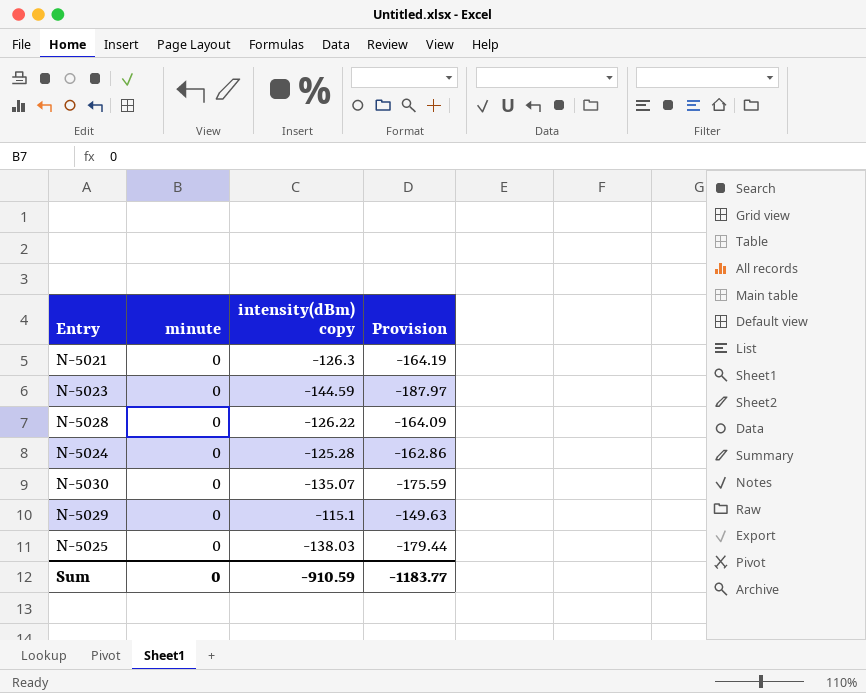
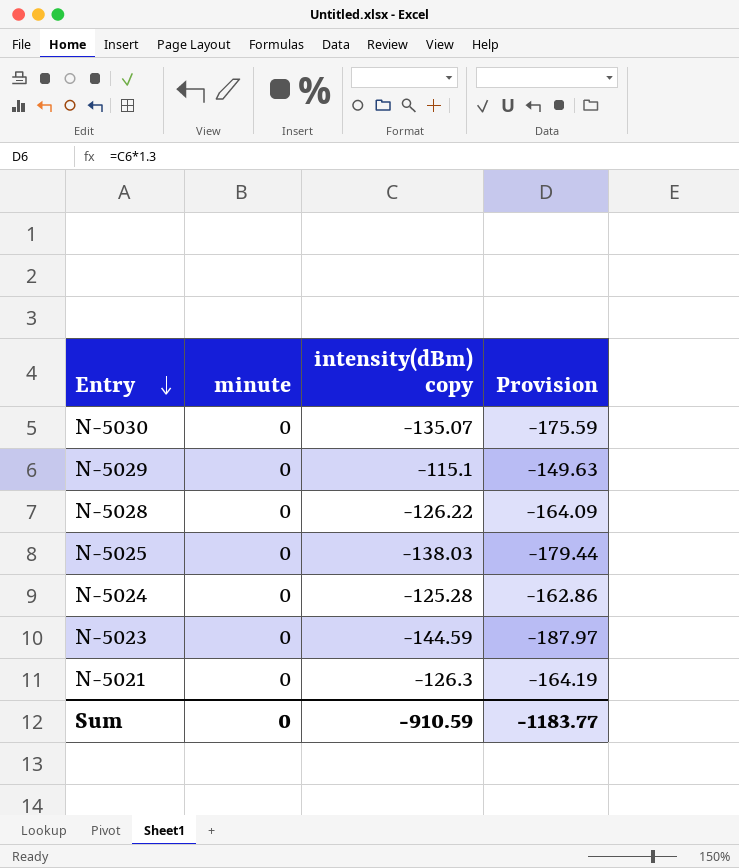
row order: none -> Entry descending

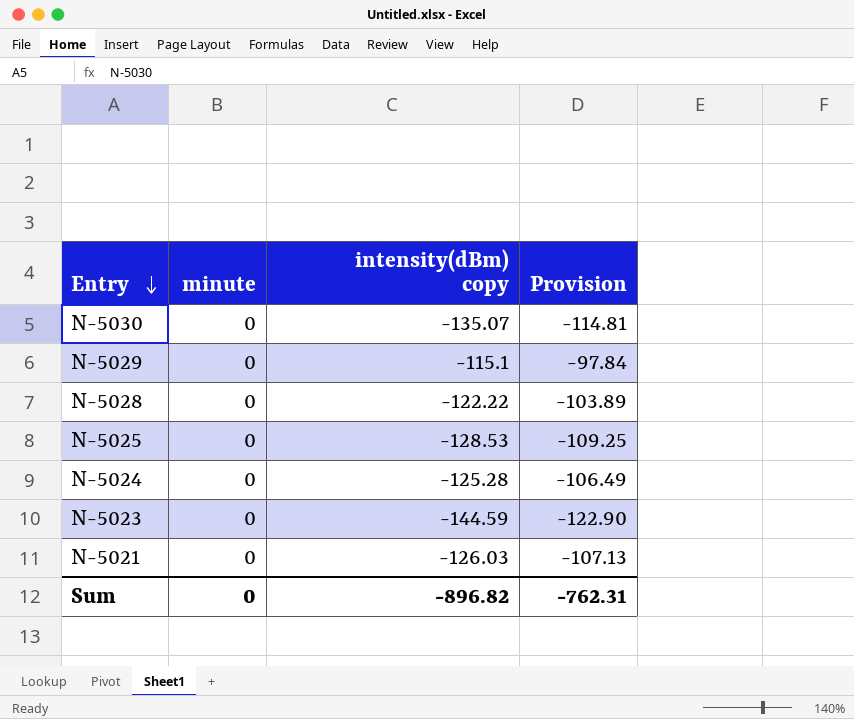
column Provision | formula: [intensity(dBm) copy] * 1.3 -> [intensity(dBm) copy] * 0.85
N-5028 | intensity(dBm) copy: -126.22 -> -122.22
N-5025 | intensity(dBm) copy: -138.03 -> -128.53
N-5021 | intensity(dBm) copy: -126.3 -> -126.03
Sum | intensity(dBm) copy: -910.59 -> -896.82
Sum | Provision: -1183.77 -> -762.31

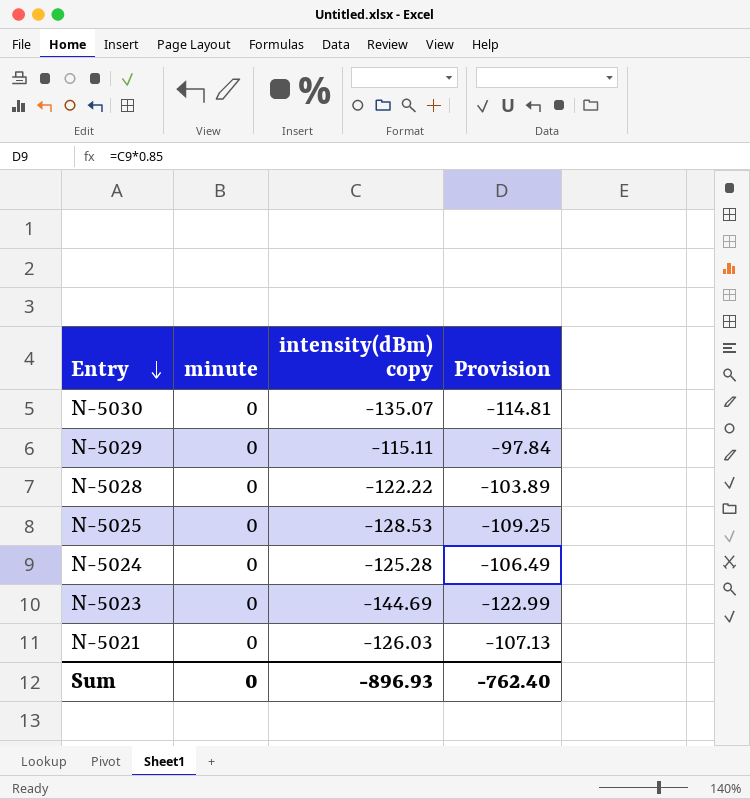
N-5029 | intensity(dBm) copy: -115.1 -> -115.11
N-5023 | intensity(dBm) copy: -144.59 -> -144.69
N-5023 | Provision: -122.90 -> -122.99
Sum | intensity(dBm) copy: -896.82 -> -896.93
Sum | Provision: -762.31 -> -762.40

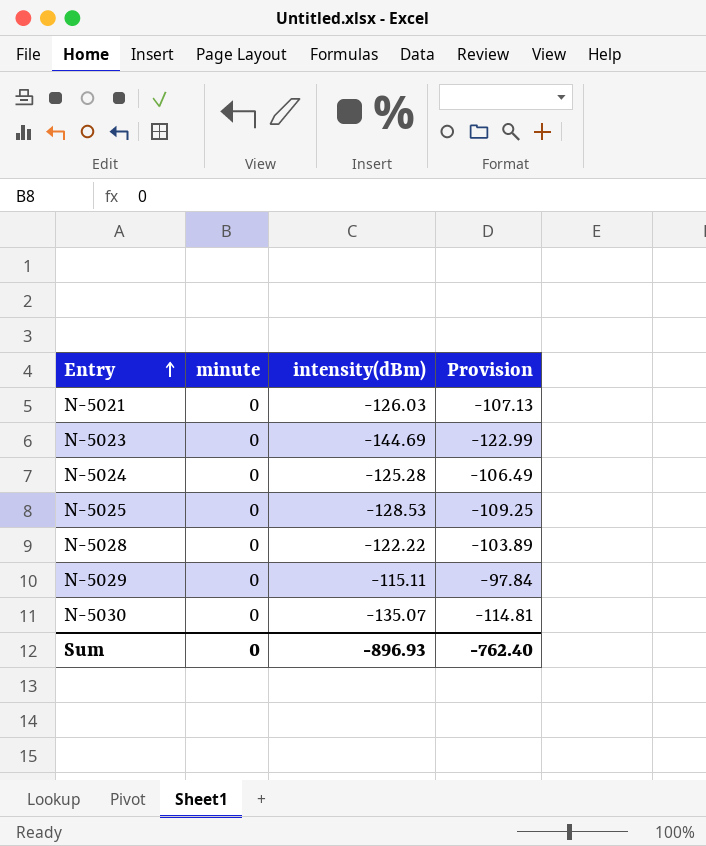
row order: Entry descending -> Entry ascending
column name: intensity(dBm) copy -> intensity(dBm)

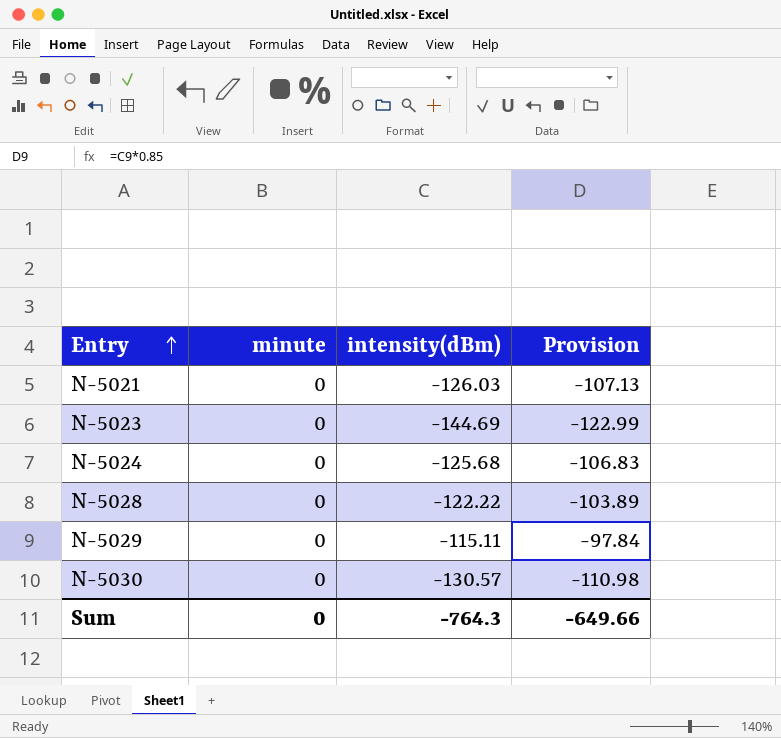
row N-5025: 0 | -128.53 | -109.25 -> none
N-5024 | intensity(dBm): -125.28 -> -125.68
N-5024 | Provision: -106.49 -> -106.83
N-5030 | intensity(dBm): -135.07 -> -130.57
N-5030 | Provision: -114.81 -> -110.98
Sum | intensity(dBm): -896.93 -> -764.3
Sum | Provision: -762.40 -> -649.66

